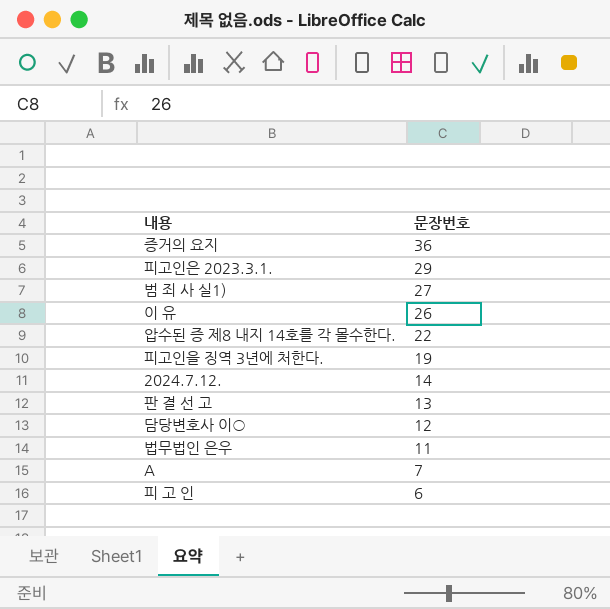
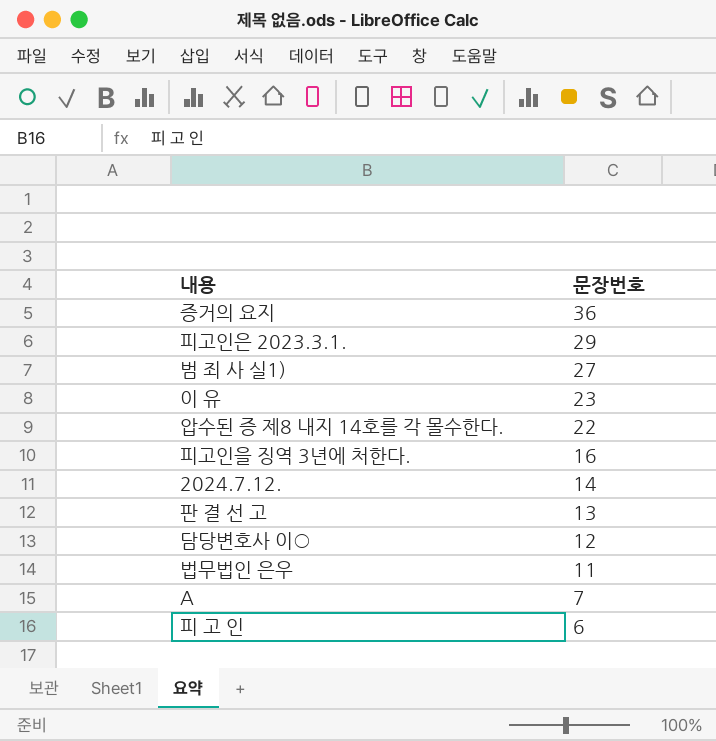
이 유 | 문장번호: 26 -> 23
피고인을 징역 3년에 처한다. | 문장번호: 19 -> 16

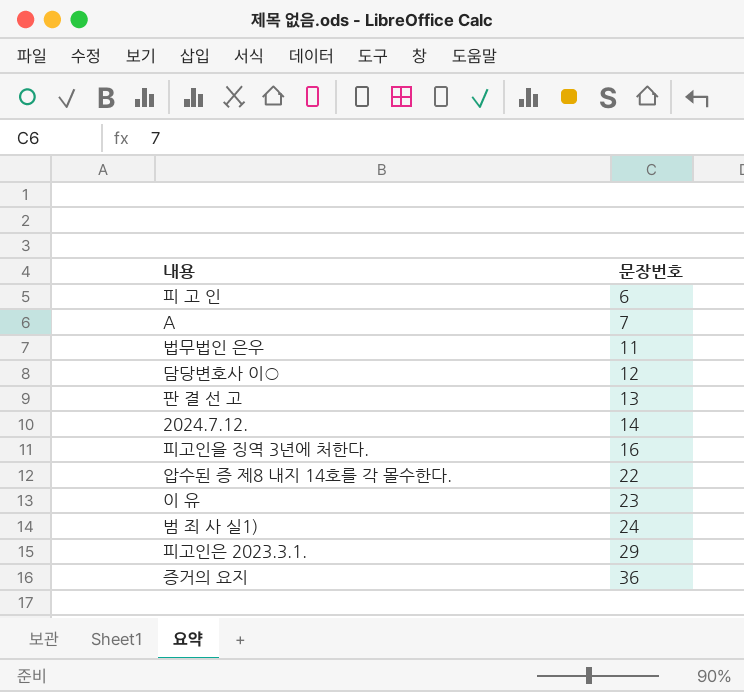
row order: 문장번호 descending -> 문장번호 ascending
범 죄 사 실1) | 문장번호: 27 -> 24

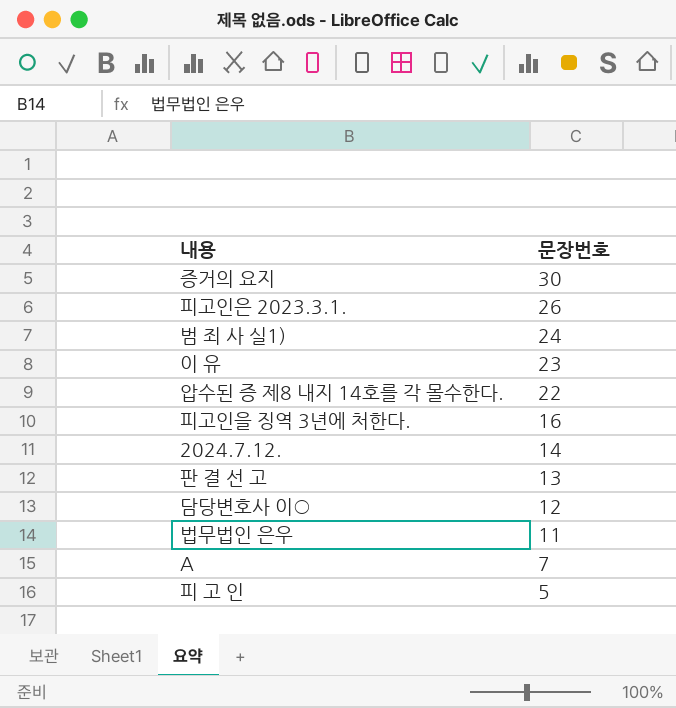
row order: 문장번호 ascending -> 문장번호 descending
증거의 요지 | 문장번호: 36 -> 30
피고인은 2023.3.1. | 문장번호: 29 -> 26
피 고 인 | 문장번호: 6 -> 5

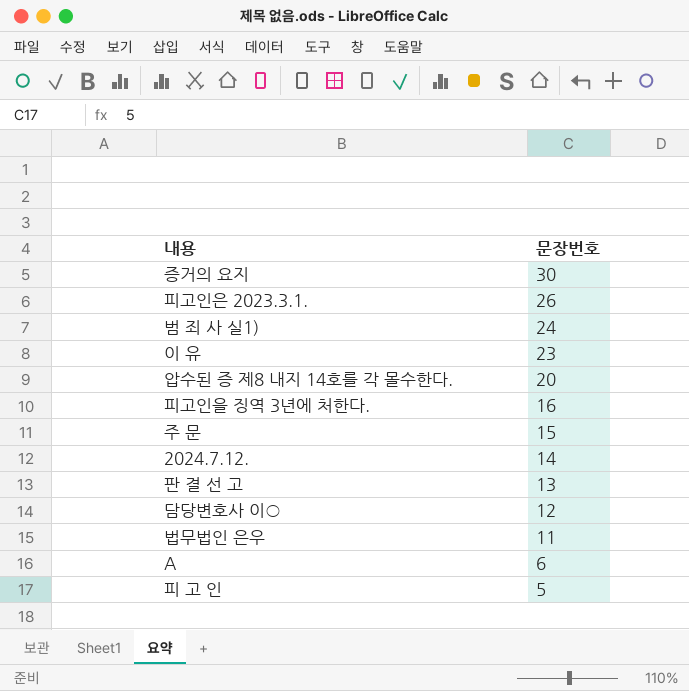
압수된 증 제8 내지 14호를 각 몰수한다. | 문장번호: 22 -> 20
row 주 문: none -> 15
A | 문장번호: 7 -> 6

